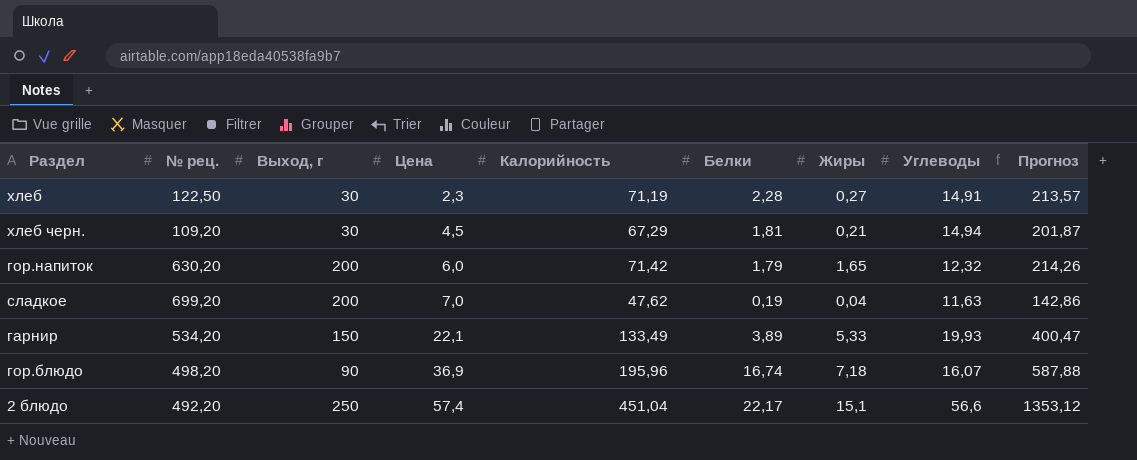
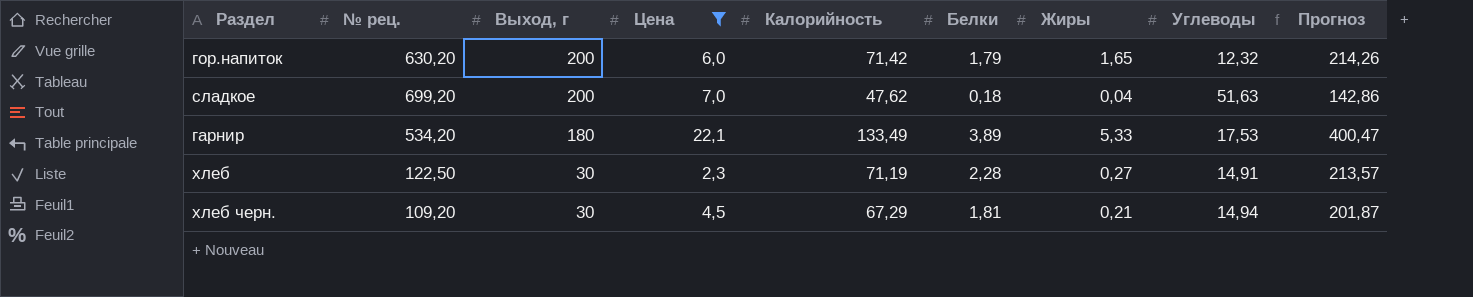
filter: none -> Цена <= 22,1
row order: Цена ascending -> Выход, г descending
сладкое | Белки: 0,19 -> 0,18
сладкое | Углеводы: 11,63 -> 51,63
гарнир | Выход, г: 150 -> 180
гарнир | Углеводы: 19,93 -> 17,53

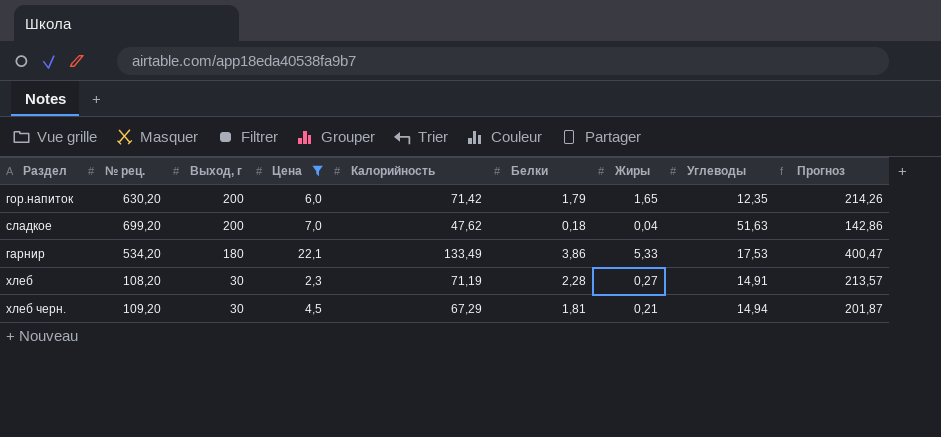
гор.напиток | Углеводы: 12,32 -> 12,35
гарнир | Белки: 3,89 -> 3,86
хлеб | № рец.: 122,50 -> 108,20

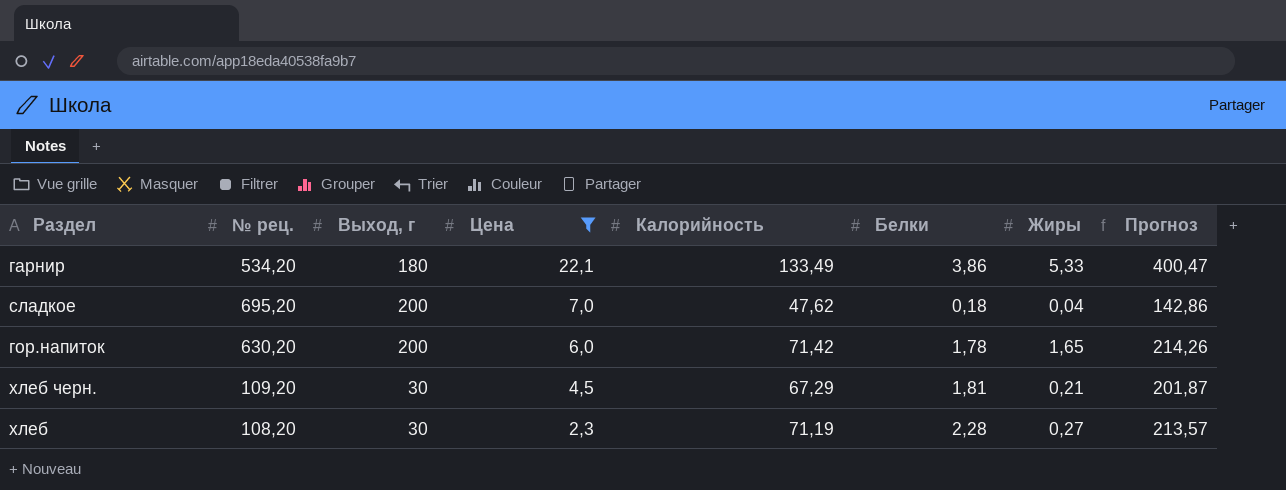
row order: Выход, г descending -> Цена descending
column Углеводы | position: 8 -> none
сладкое | № рец.: 699,20 -> 695,20
гор.напиток | Белки: 1,79 -> 1,78

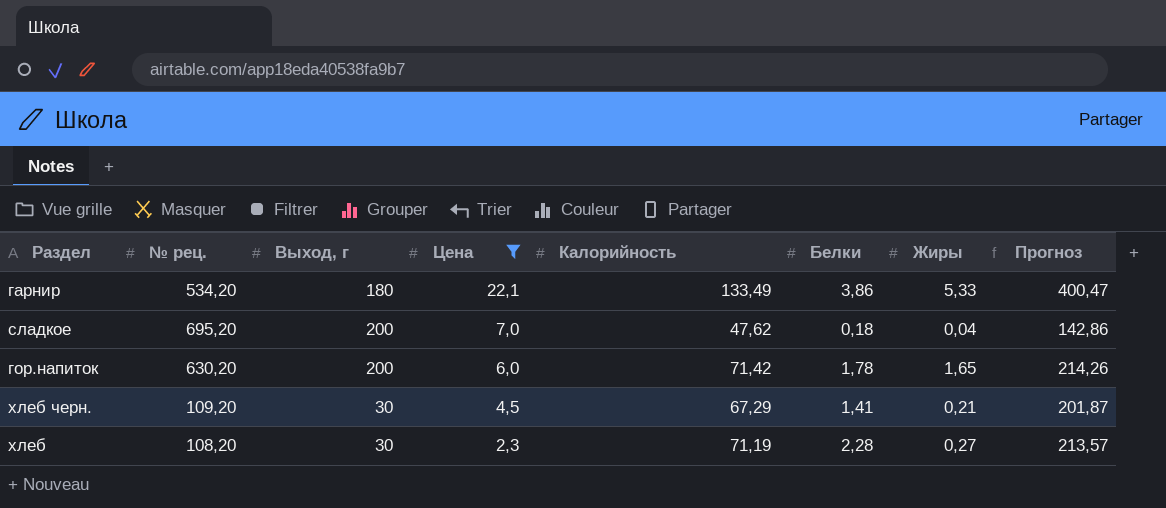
хлеб черн. | Белки: 1,81 -> 1,41

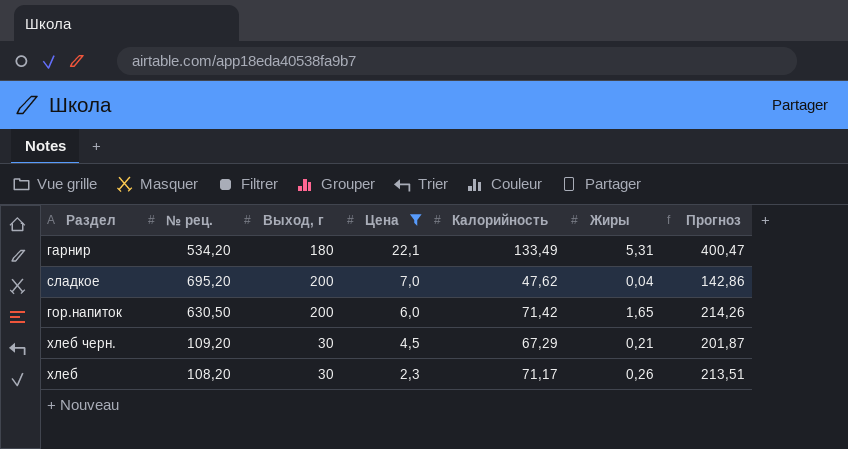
column Белки | position: 6 -> none
гарнир | Жиры: 5,33 -> 5,31
гор.напиток | № рец.: 630,20 -> 630,50
хлеб | Калорийность: 71,19 -> 71,17
хлеб | Жиры: 0,27 -> 0,26
хлеб | Прогноз: 213,57 -> 213,51

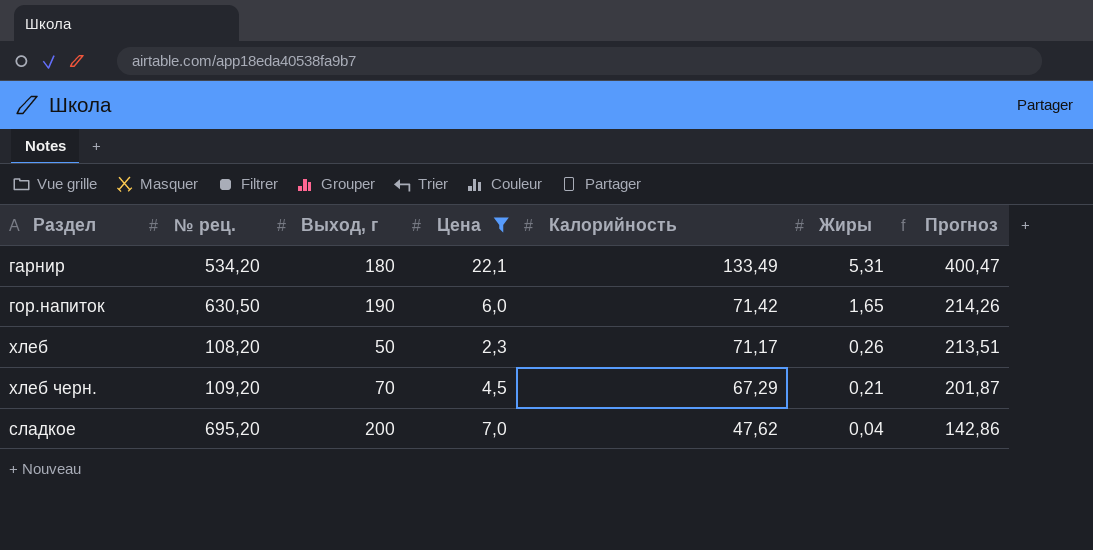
row order: Цена descending -> Калорийность descending
гор.напиток | Выход, г: 200 -> 190
хлеб | Выход, г: 30 -> 50
хлеб черн. | Выход, г: 30 -> 70

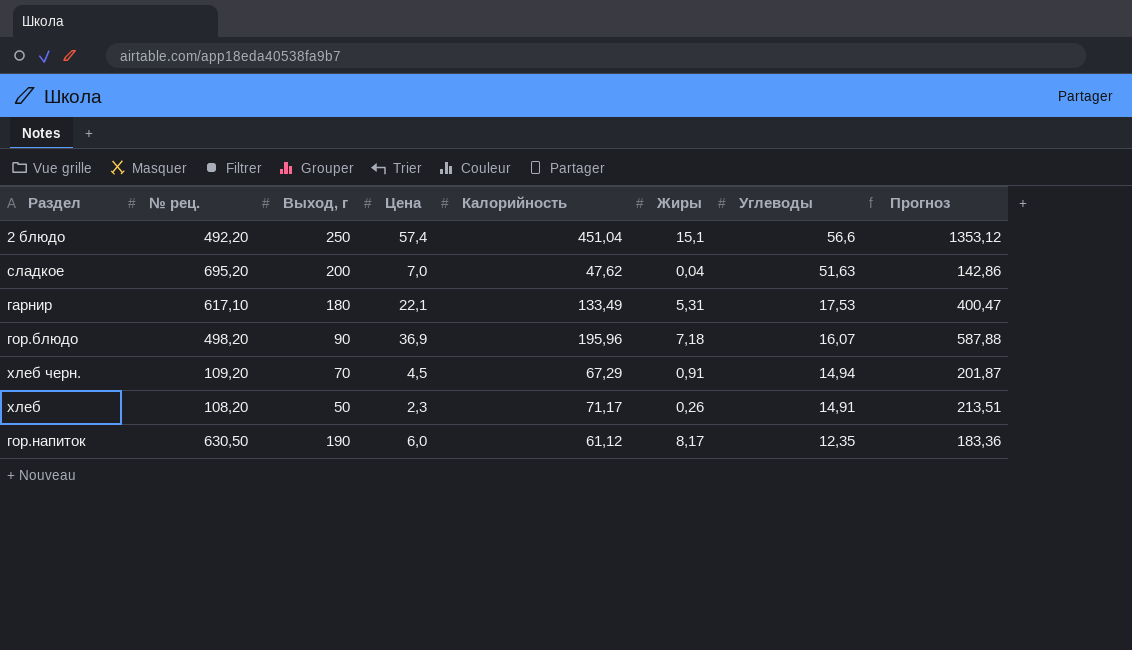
filter: Цена <= 22,1 -> none
row order: Калорийность descending -> Углеводы descending
column Углеводы | position: none -> 7
гарнир | № рец.: 534,20 -> 617,10
хлеб черн. | Жиры: 0,21 -> 0,91
гор.напиток | Калорийность: 71,42 -> 61,12
гор.напиток | Жиры: 1,65 -> 8,17
гор.напиток | Прогноз: 214,26 -> 183,36

